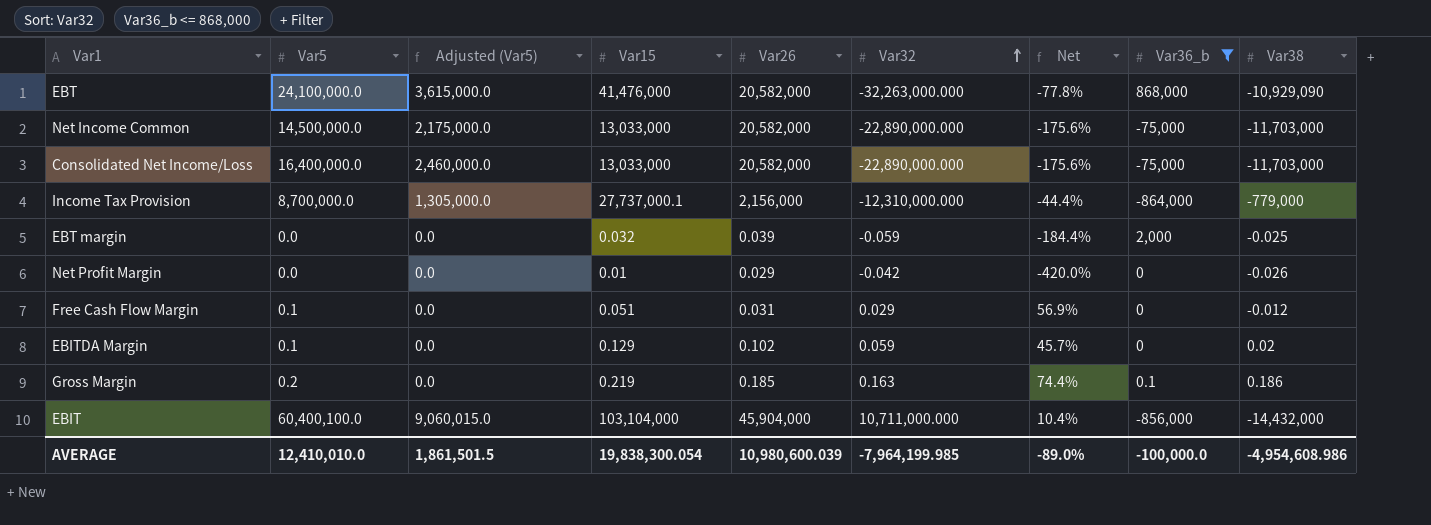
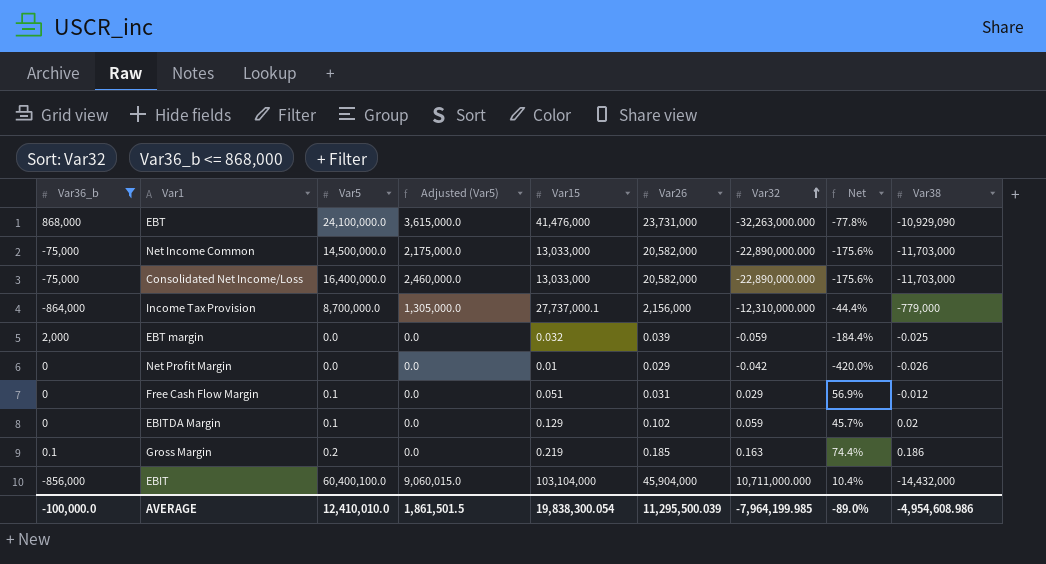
column Var36_b | position: 8 -> 1
EBT | Var26: 20,582,000 -> 23,731,000
AVERAGE | Var26: 10,980,600.039 -> 11,295,500.039

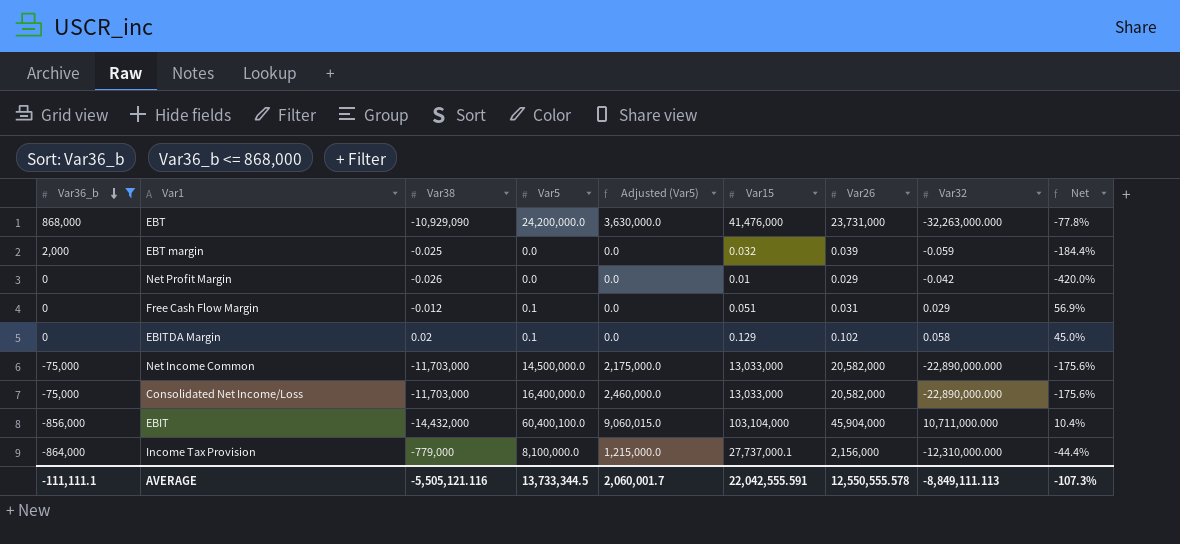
row order: Var32 ascending -> Var36_b descending
column Var38 | position: 9 -> 3
row Gross Margin: 0.1 | 0.2 | 0.0 | 0.219 | 0.185 | 0.163 | 74.4% | 0.186 -> none
EBT | Var5: 24,100,000.0 -> 24,200,000.0
EBT | Adjusted (Var5): 3,615,000.0 -> 3,630,000.0
EBITDA Margin | Var32: 0.059 -> 0.058
EBITDA Margin | Net: 45.7% -> 45.0%
Income Tax Provision | Var5: 8,700,000.0 -> 8,100,000.0
Income Tax Provision | Adjusted (Var5): 1,305,000.0 -> 1,215,000.0
AVERAGE | Var36_b: -100,000.0 -> -111,111.1
AVERAGE | Var38: -4,954,608.986 -> -5,505,121.116
AVERAGE | Var5: 12,410,010.0 -> 13,733,344.5
AVERAGE | Adjusted (Var5): 1,861,501.5 -> 2,060,001.7
AVERAGE | Var15: 19,838,300.054 -> 22,042,555.591
AVERAGE | Var26: 11,295,500.039 -> 12,550,555.578
AVERAGE | Var32: -7,964,199.985 -> -8,849,111.113
AVERAGE | Net: -89.0% -> -107.3%

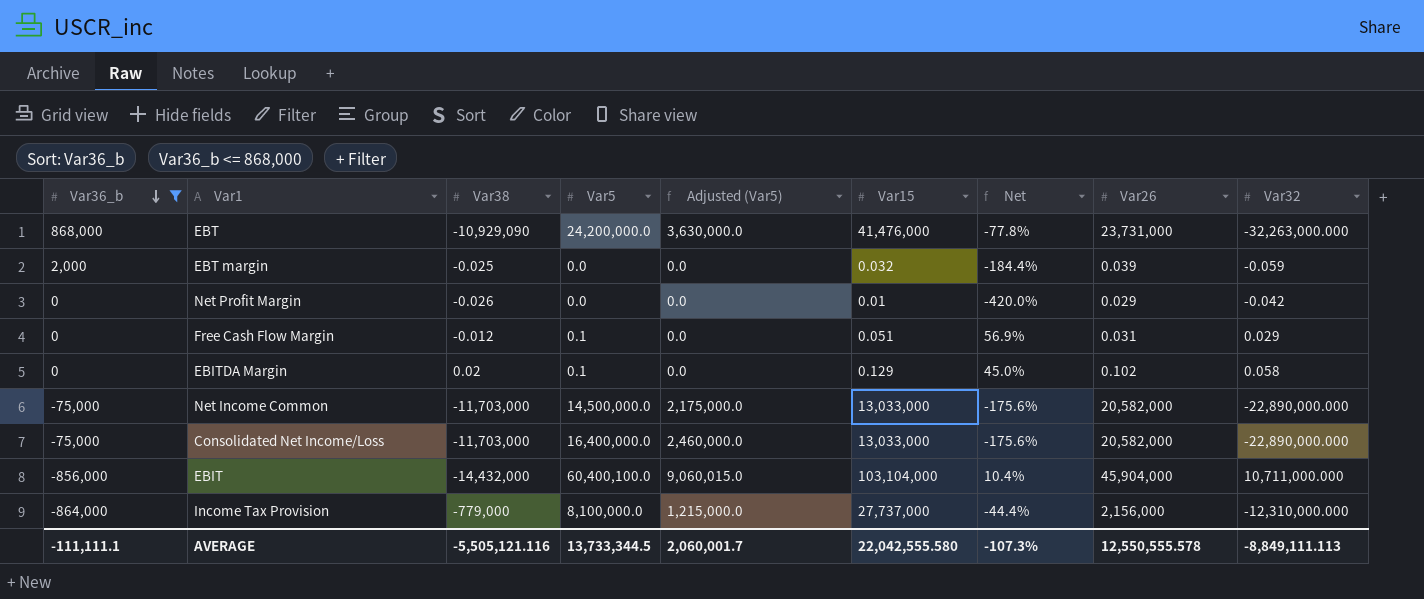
column Net | position: 9 -> 7
Income Tax Provision | Var15: 27,737,000.1 -> 27,737,000
AVERAGE | Var15: 22,042,555.591 -> 22,042,555.580

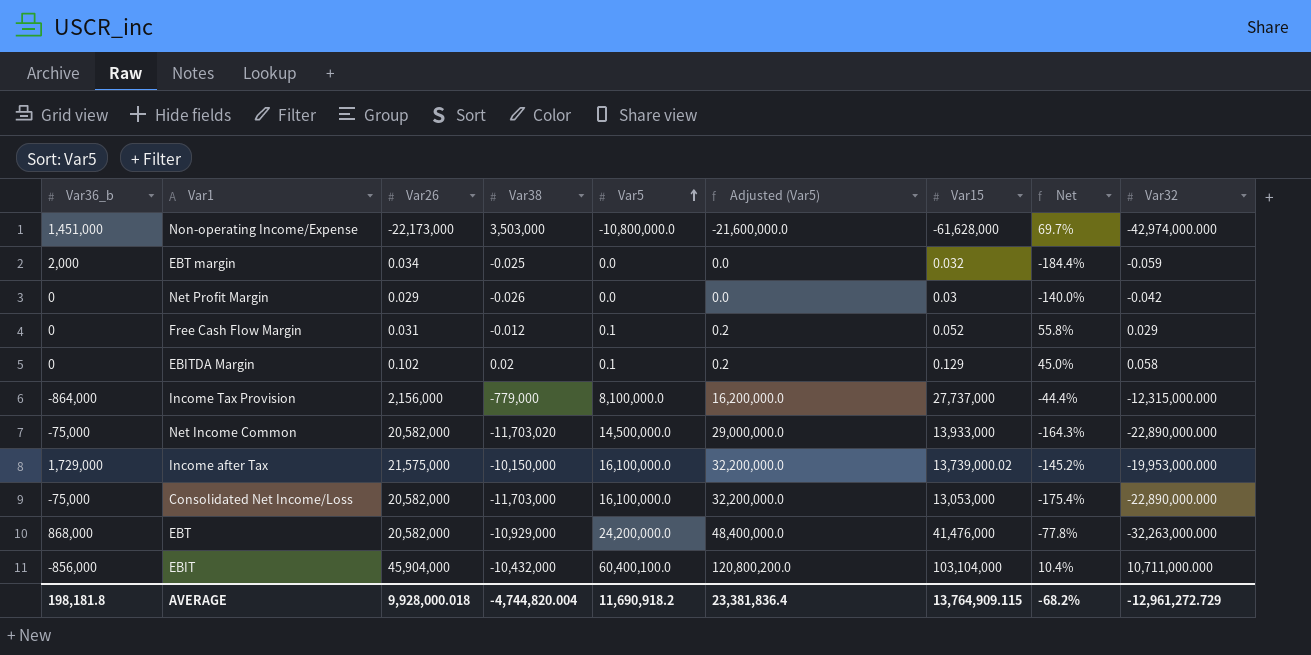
filter: Var36_b <= 868,000 -> none
row order: Var36_b descending -> Var5 ascending
column Var26 | position: 8 -> 3
column Adjusted (Var5) | formula: [Var5] * 0.15 -> [Var5] * 2
EBT margin | Var26: 0.039 -> 0.034
Net Profit Margin | Var15: 0.01 -> 0.03
Net Profit Margin | Net: -420.0% -> -140.0%
Free Cash Flow Margin | Var15: 0.051 -> 0.052
Free Cash Flow Margin | Net: 56.9% -> 55.8%
Income Tax Provision | Var32: -12,310,000.000 -> -12,315,000.000
Net Income Common | Var38: -11,703,000 -> -11,703,020
Net Income Common | Var15: 13,033,000 -> 13,933,000
Net Income Common | Net: -175.6% -> -164.3%
Consolidated Net Income/Loss | Var5: 16,400,000.0 -> 16,100,000.0
Consolidated Net Income/Loss | Var15: 13,033,000 -> 13,053,000
Consolidated Net Income/Loss | Net: -175.6% -> -175.4%
EBT | Var26: 23,731,000 -> 20,582,000
EBT | Var38: -10,929,090 -> -10,929,000
EBIT | Var38: -14,432,000 -> -10,432,000
AVERAGE | Var36_b: -111,111.1 -> 198,181.8
AVERAGE | Var26: 12,550,555.578 -> 9,928,000.018
AVERAGE | Var38: -5,505,121.116 -> -4,744,820.004
AVERAGE | Var5: 13,733,344.5 -> 11,690,918.2
AVERAGE | Adjusted (Var5): 2,060,001.7 -> 23,381,836.4
AVERAGE | Var15: 22,042,555.580 -> 13,764,909.115
AVERAGE | Net: -107.3% -> -68.2%
AVERAGE | Var32: -8,849,111.113 -> -12,961,272.729

